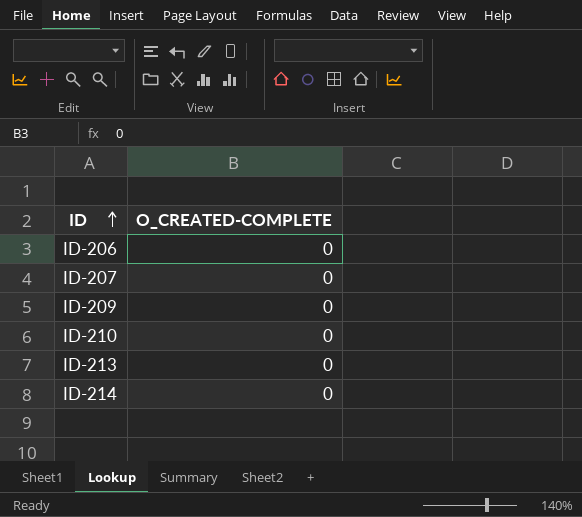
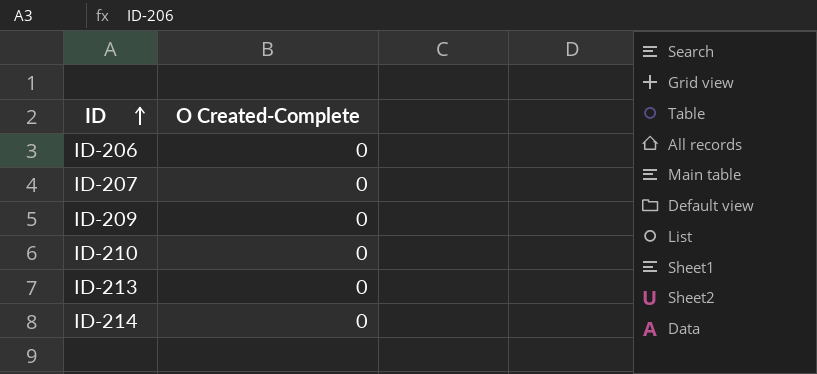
column name: O_CREATED-COMPLETE -> O Created-Complete

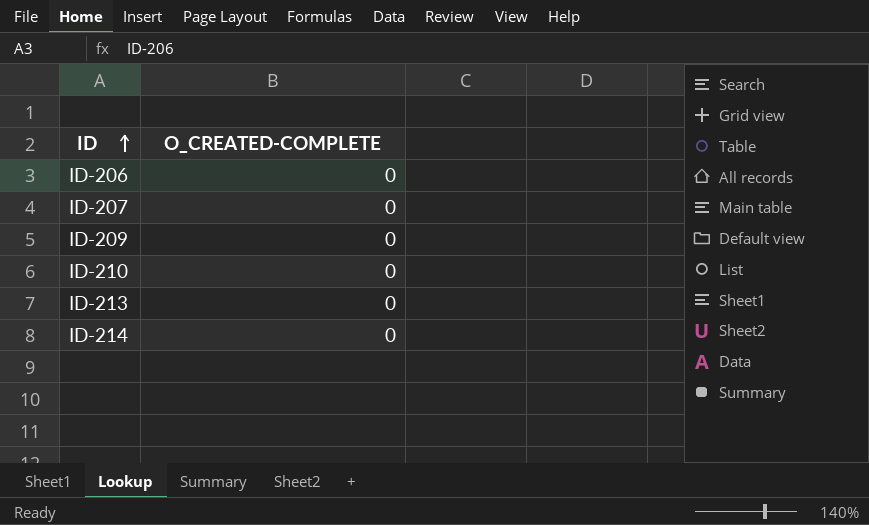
column name: O Created-Complete -> O_CREATED-COMPLETE

